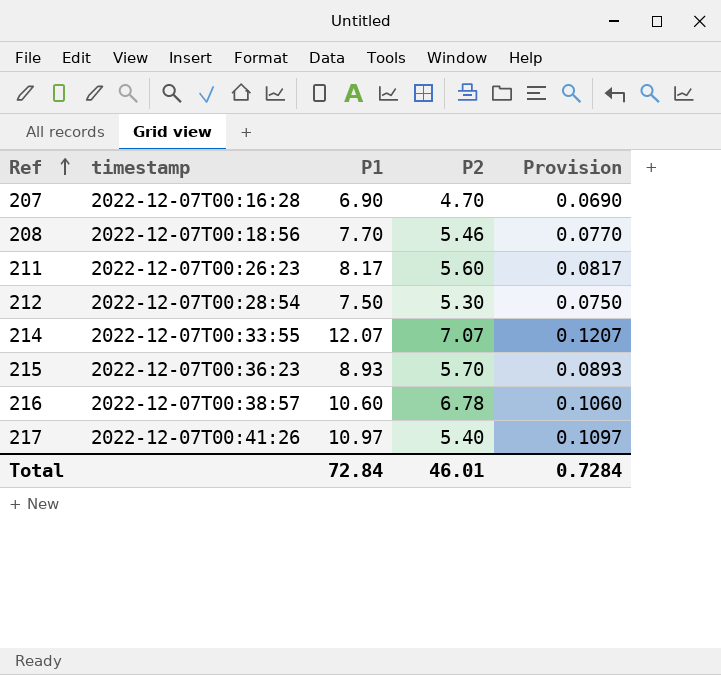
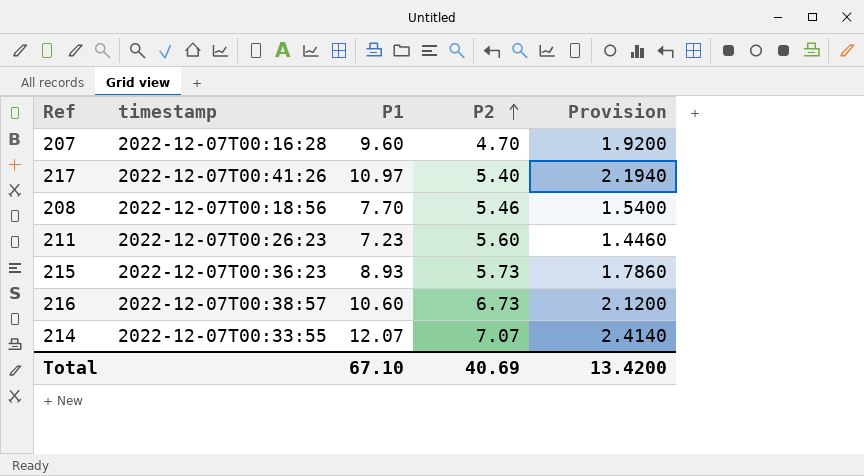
row order: Ref ascending -> P2 ascending
column Provision | formula: [P1] * 0.01 -> [P1] * 0.2
row 212: 2022-12-07T00:28:54 | 7.50 | 5.30 | 0.0750 -> none
207 | P1: 6.90 -> 9.60
211 | P1: 8.17 -> 7.23
215 | P2: 5.70 -> 5.73
216 | P2: 6.78 -> 6.73
Total | P1: 72.84 -> 67.10
Total | P2: 46.01 -> 40.69
Total | Provision: 0.7284 -> 13.4200

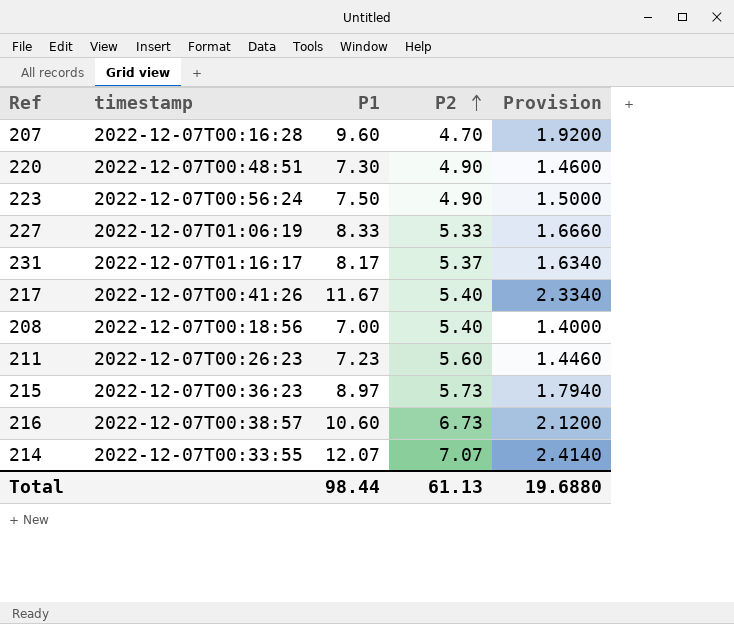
row 220: none -> 2022-12-07T00:48:51 | 7.30 | 4.90 | 1.4600
row 223: none -> 2022-12-07T00:56:24 | 7.50 | 4.90 | 1.5000
row 227: none -> 2022-12-07T01:06:19 | 8.33 | 5.33 | 1.6660
row 231: none -> 2022-12-07T01:16:17 | 8.17 | 5.37 | 1.6340
217 | P1: 10.97 -> 11.67
217 | Provision: 2.1940 -> 2.3340
208 | P1: 7.70 -> 7.00
208 | P2: 5.46 -> 5.40
208 | Provision: 1.5400 -> 1.4000
215 | P1: 8.93 -> 8.97
215 | Provision: 1.7860 -> 1.7940
Total | P1: 67.10 -> 98.44
Total | P2: 40.69 -> 61.13
Total | Provision: 13.4200 -> 19.6880

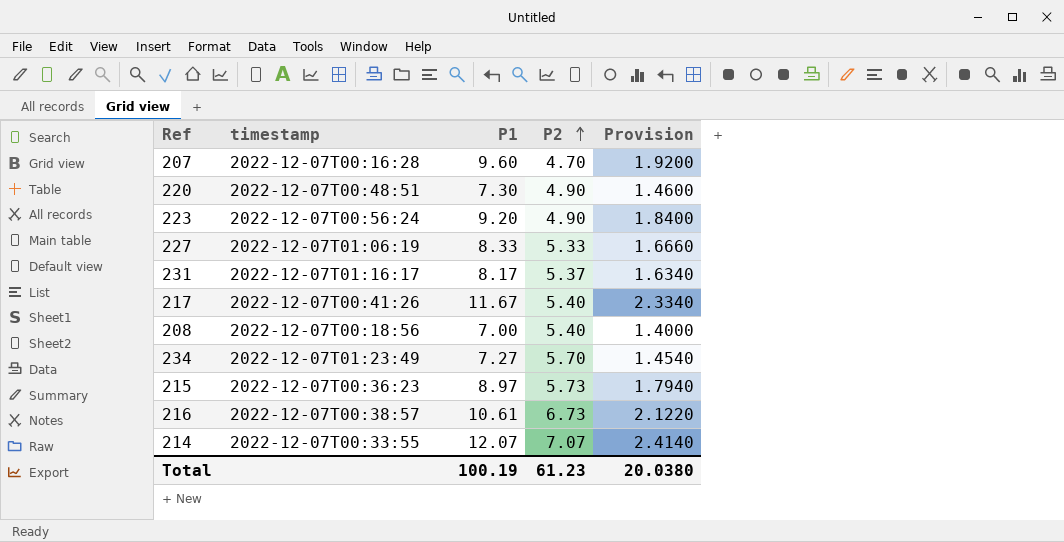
row 211: 2022-12-07T00:26:23 | 7.23 | 5.60 | 1.4460 -> none
223 | P1: 7.50 -> 9.20
223 | Provision: 1.5000 -> 1.8400
row 234: none -> 2022-12-07T01:23:49 | 7.27 | 5.70 | 1.4540
216 | P1: 10.60 -> 10.61
216 | Provision: 2.1200 -> 2.1220
Total | P1: 98.44 -> 100.19
Total | P2: 61.13 -> 61.23
Total | Provision: 19.6880 -> 20.0380

